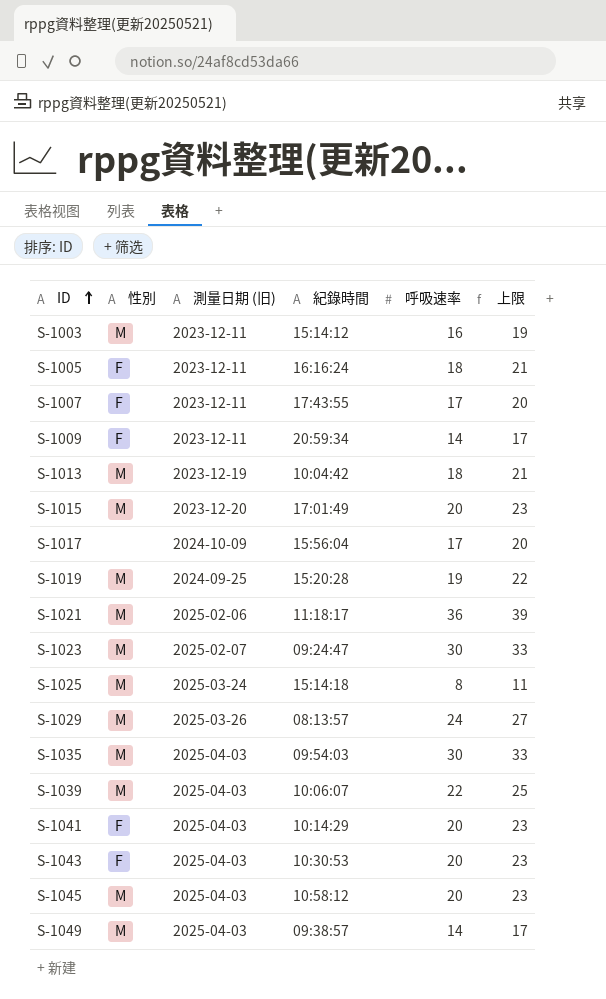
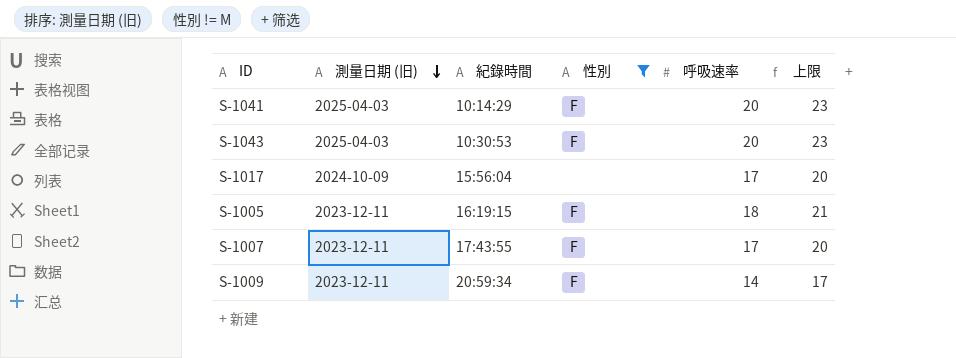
filter: none -> 性別 != M
row order: ID ascending -> 測量日期 (旧) descending
column 性別 | position: 2 -> 4
S-1005 | 紀錄時間: 16:16:24 -> 16:19:15

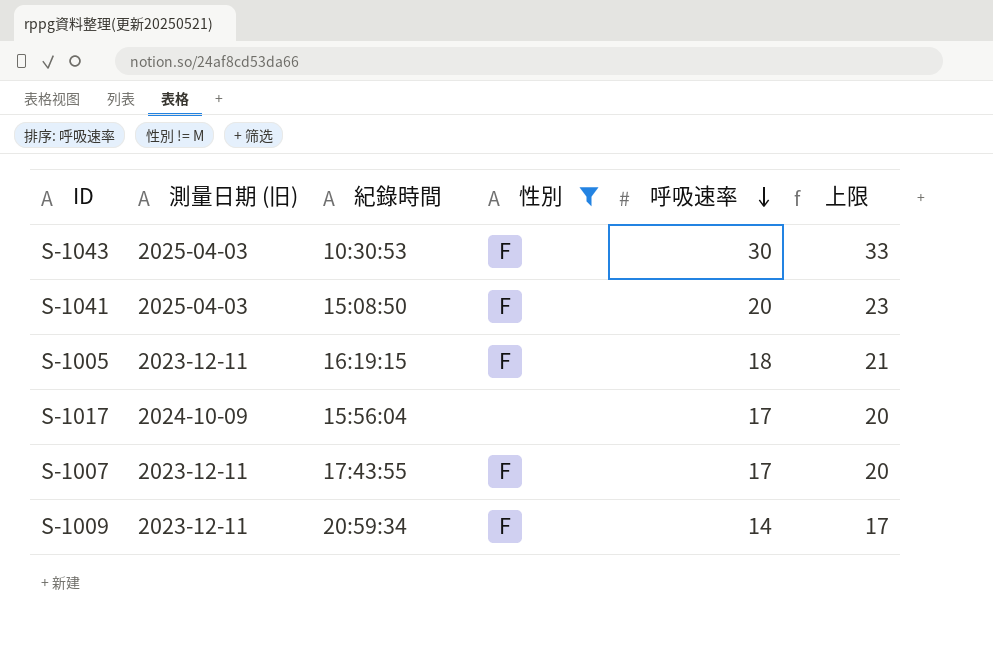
row order: 測量日期 (旧) descending -> 呼吸速率 descending
S-1043 | 呼吸速率: 20 -> 30
S-1043 | 上限: 23 -> 33
S-1041 | 紀錄時間: 10:14:29 -> 15:08:50

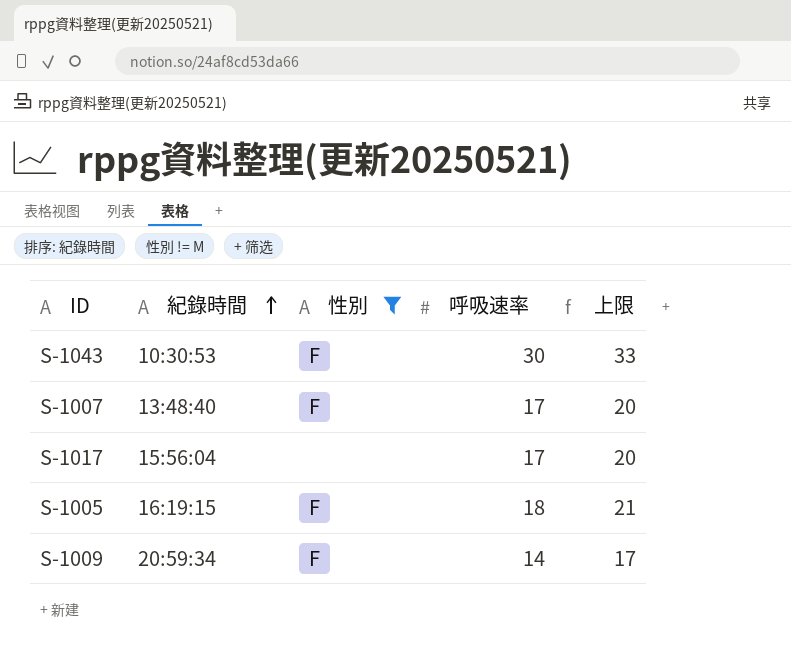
row order: 呼吸速率 descending -> 紀錄時間 ascending
column 測量日期 (旧) | position: 2 -> none
row S-1041: 2025-04-03 | 15:08:50 | F | 20 | 23 -> none
S-1007 | 紀錄時間: 17:43:55 -> 13:48:40

